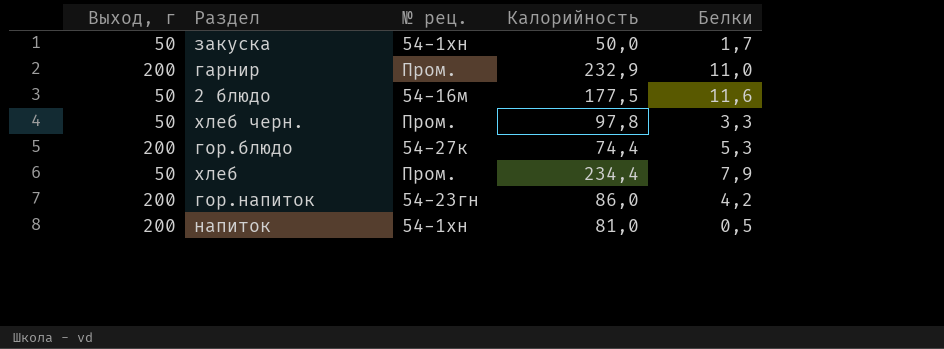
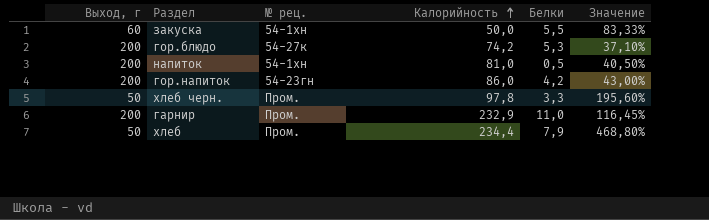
row order: none -> Калорийность ascending
column Значение | formula: none -> [Калорийность] / [Выход, г]
row 2 блюдо: 50 | 54-16м | 177,5 | 11,6 -> none
закуска | Выход, г: 50 -> 60
закуска | Белки: 1,7 -> 5,5
гор.блюдо | Калорийность: 74,4 -> 74,2

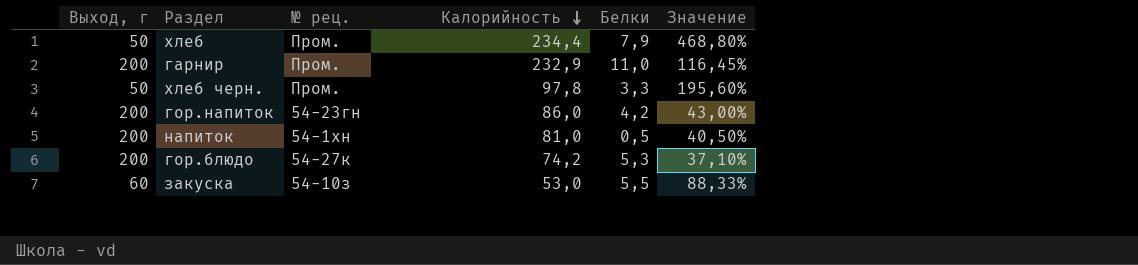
row order: Калорийность ascending -> Калорийность descending
закуска | № рец.: 54-1хн -> 54-10з
закуска | Калорийность: 50,0 -> 53,0
закуска | Значение: 83,33% -> 88,33%

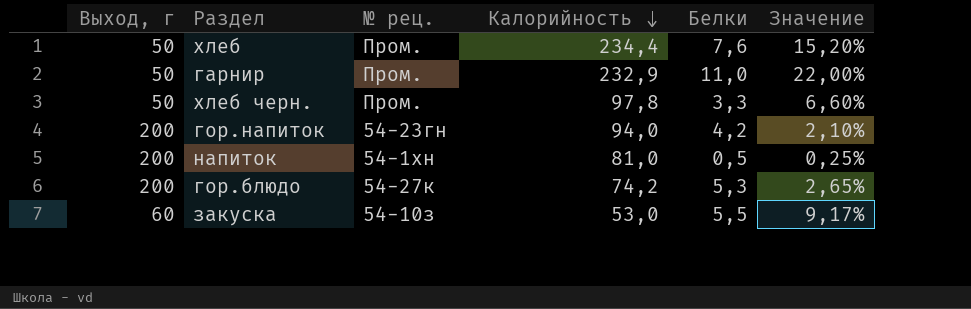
column Значение | formula: [Калорийность] / [Выход, г] -> [Белки] / [Выход, г]
хлеб | Белки: 7,9 -> 7,6
гарнир | Выход, г: 200 -> 50
гор.напиток | Калорийность: 86,0 -> 94,0

